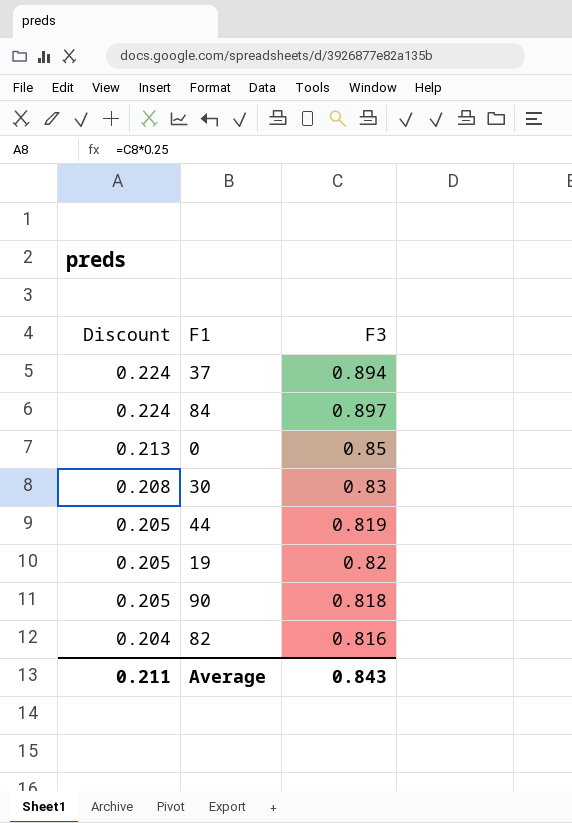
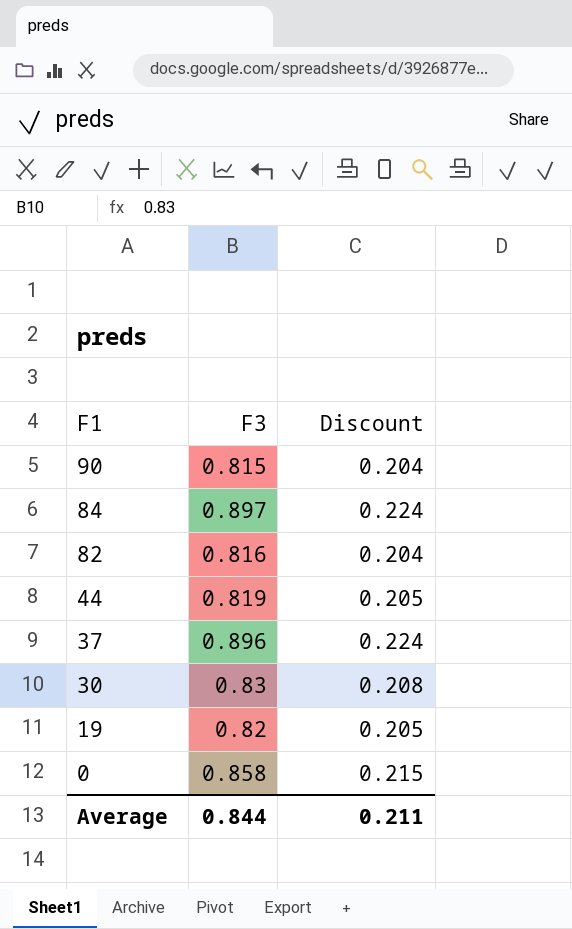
row order: Discount descending -> F1 descending
column Discount | position: 1 -> 3
90 | F3: 0.818 -> 0.815
90 | Discount: 0.205 -> 0.204
37 | F3: 0.894 -> 0.896
0 | F3: 0.85 -> 0.858
0 | Discount: 0.213 -> 0.215
Average | F3: 0.843 -> 0.844

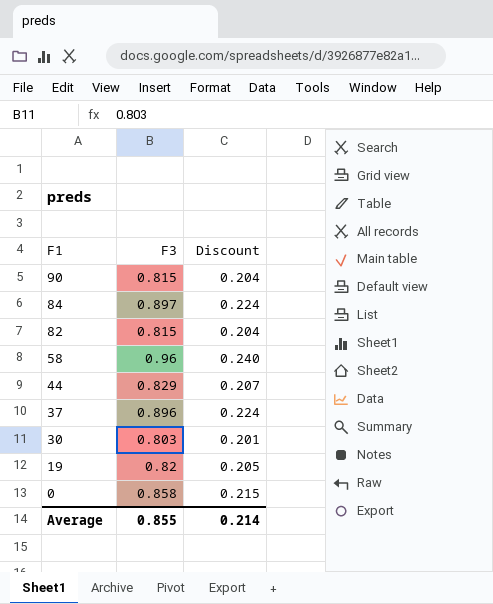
82 | F3: 0.816 -> 0.815
row 58: none -> 0.96 | 0.240
44 | F3: 0.819 -> 0.829
44 | Discount: 0.205 -> 0.207
30 | F3: 0.83 -> 0.803
30 | Discount: 0.208 -> 0.201
Average | F3: 0.844 -> 0.855
Average | Discount: 0.211 -> 0.214

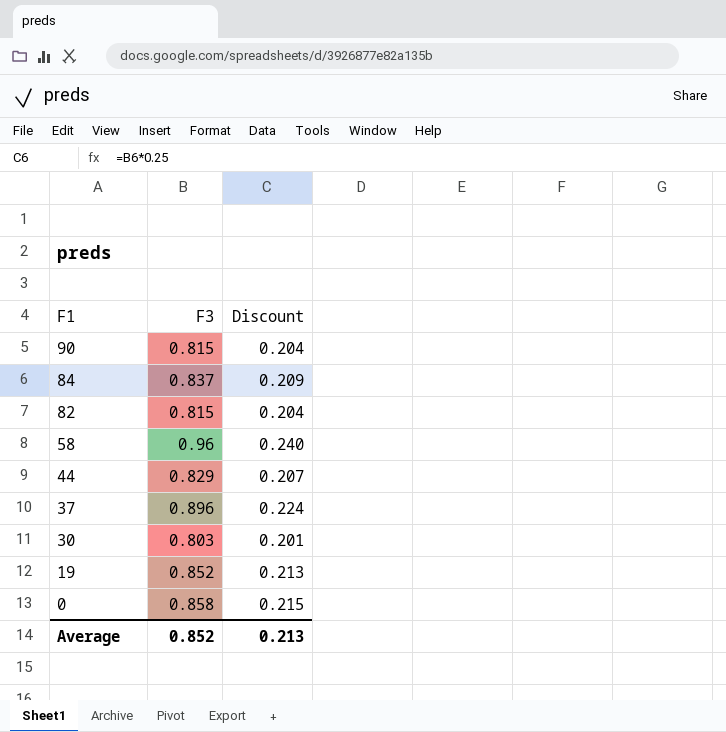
84 | F3: 0.897 -> 0.837
84 | Discount: 0.224 -> 0.209
19 | F3: 0.82 -> 0.852
19 | Discount: 0.205 -> 0.213
Average | F3: 0.855 -> 0.852
Average | Discount: 0.214 -> 0.213

